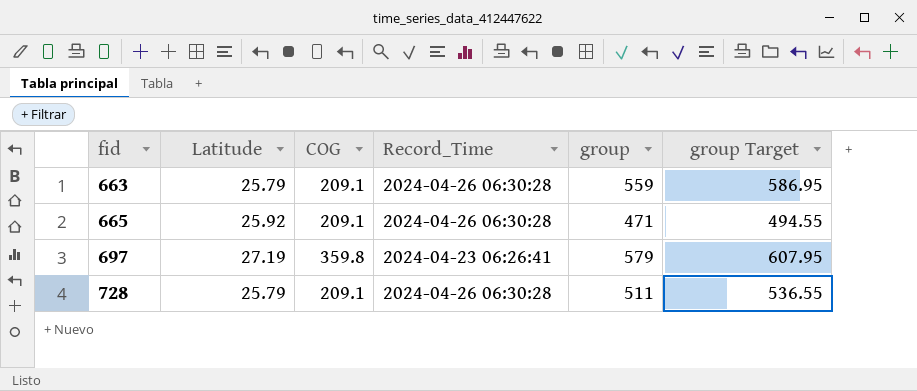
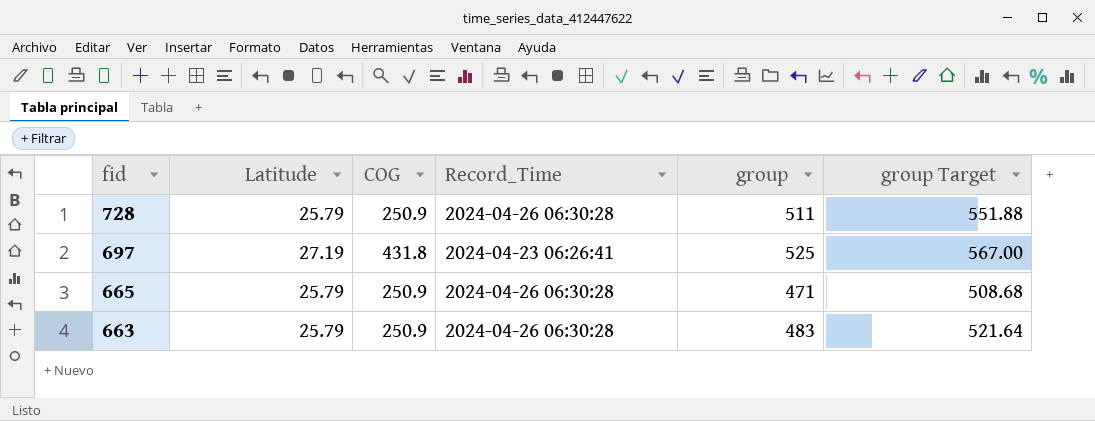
row order: fid ascending -> fid descending
column group Target | formula: [group] * 1.05 -> [group] * 1.08
728 | COG: 209.1 -> 250.9
697 | COG: 359.8 -> 431.8
697 | group: 579 -> 525
665 | Latitude: 25.92 -> 25.79
665 | COG: 209.1 -> 250.9
663 | COG: 209.1 -> 250.9
663 | group: 559 -> 483

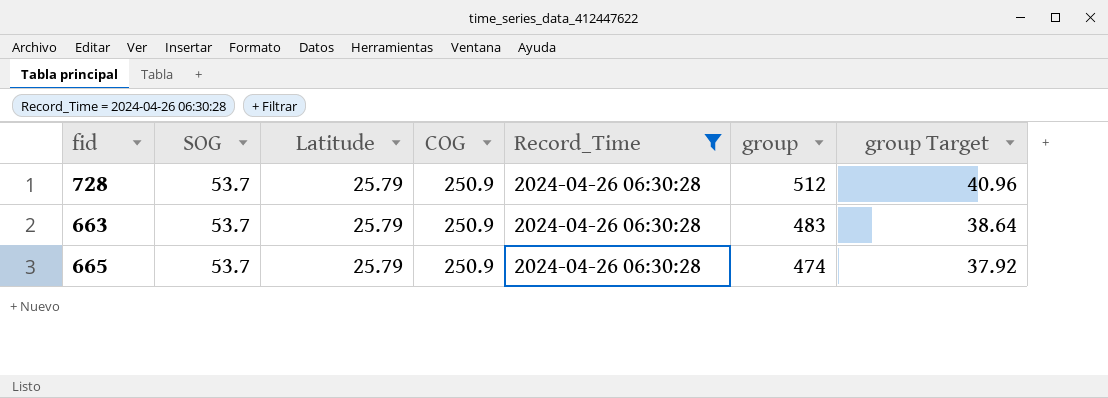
filter: none -> Record_Time = 2024-04-26 06:30:28
row order: fid descending -> group descending
column SOG | position: none -> 2
column group Target | formula: [group] * 1.08 -> [group] * 0.08
728 | group: 511 -> 512
665 | group: 471 -> 474

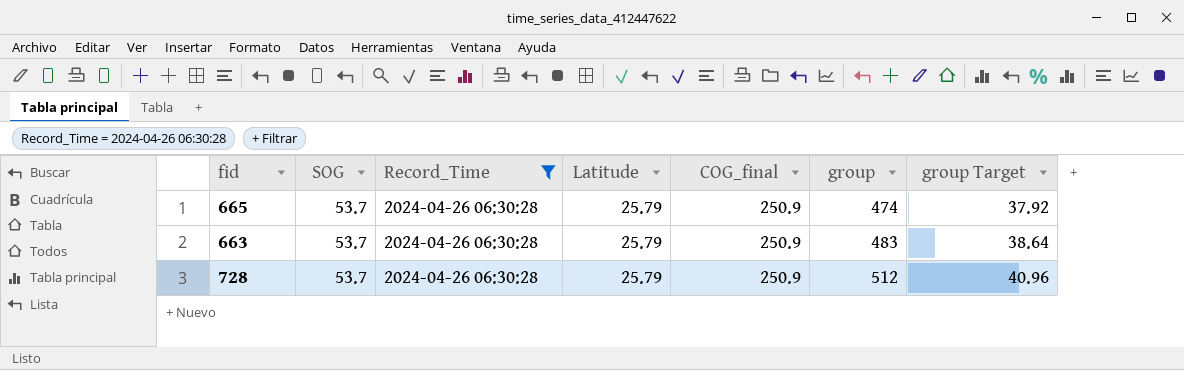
row order: group descending -> group ascending
column Record_Time | position: 5 -> 3
column name: COG -> COG_final

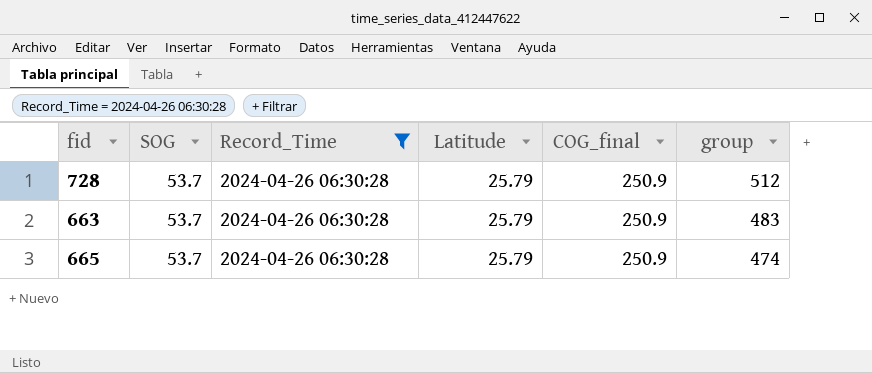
row order: group ascending -> group descending
column group Target | formula: [group] * 0.08 -> none

